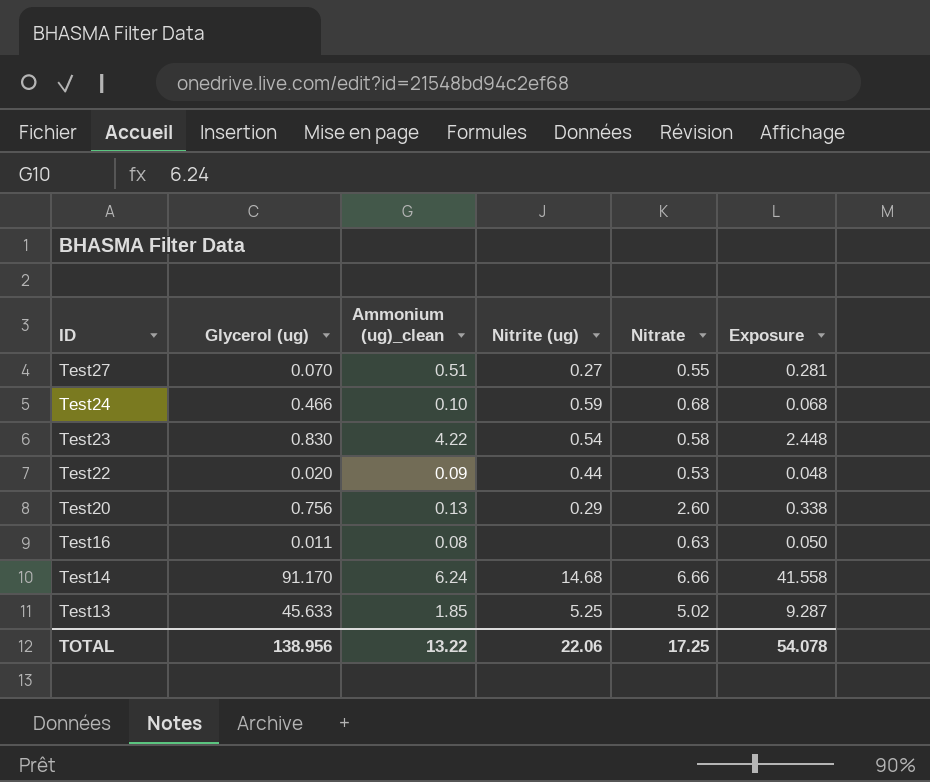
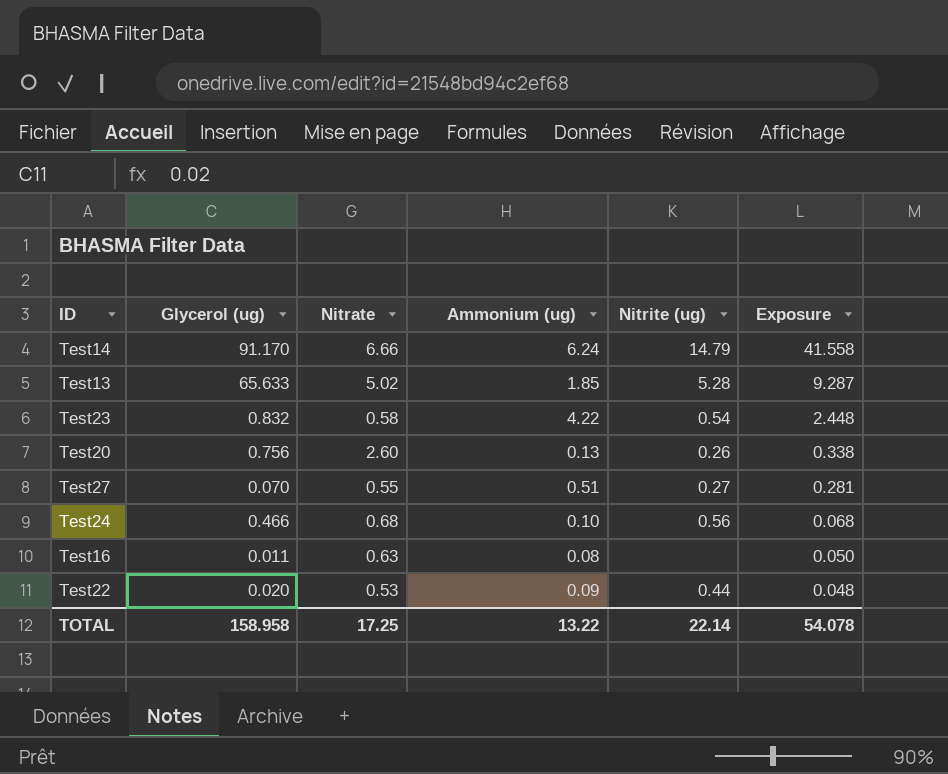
row order: ID descending -> Exposure descending
column Nitrate | position: 5 -> 3
column name: Ammonium (ug)_clean -> Ammonium (ug)
Test14 | Nitrite (ug): 14.68 -> 14.79
Test13 | Glycerol (ug): 45.633 -> 65.633
Test13 | Nitrite (ug): 5.25 -> 5.28
Test23 | Glycerol (ug): 0.830 -> 0.832
Test20 | Nitrite (ug): 0.29 -> 0.26
Test24 | Nitrite (ug): 0.59 -> 0.56
TOTAL | Glycerol (ug): 138.956 -> 158.958
TOTAL | Nitrite (ug): 22.06 -> 22.14

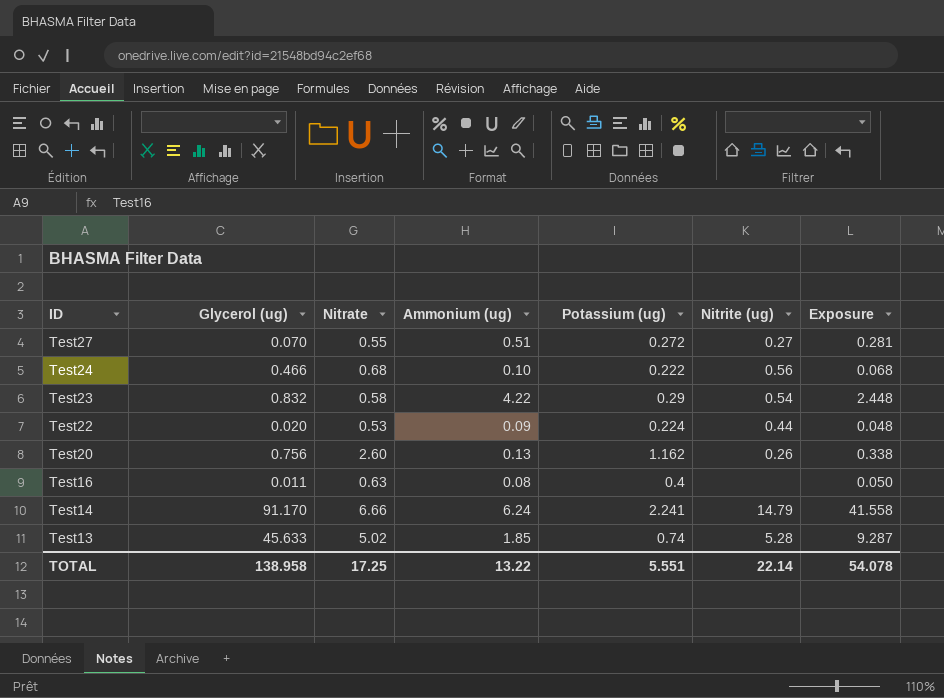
row order: Exposure descending -> ID descending
column Potassium (ug) | position: none -> 5
Test13 | Glycerol (ug): 65.633 -> 45.633
TOTAL | Glycerol (ug): 158.958 -> 138.958

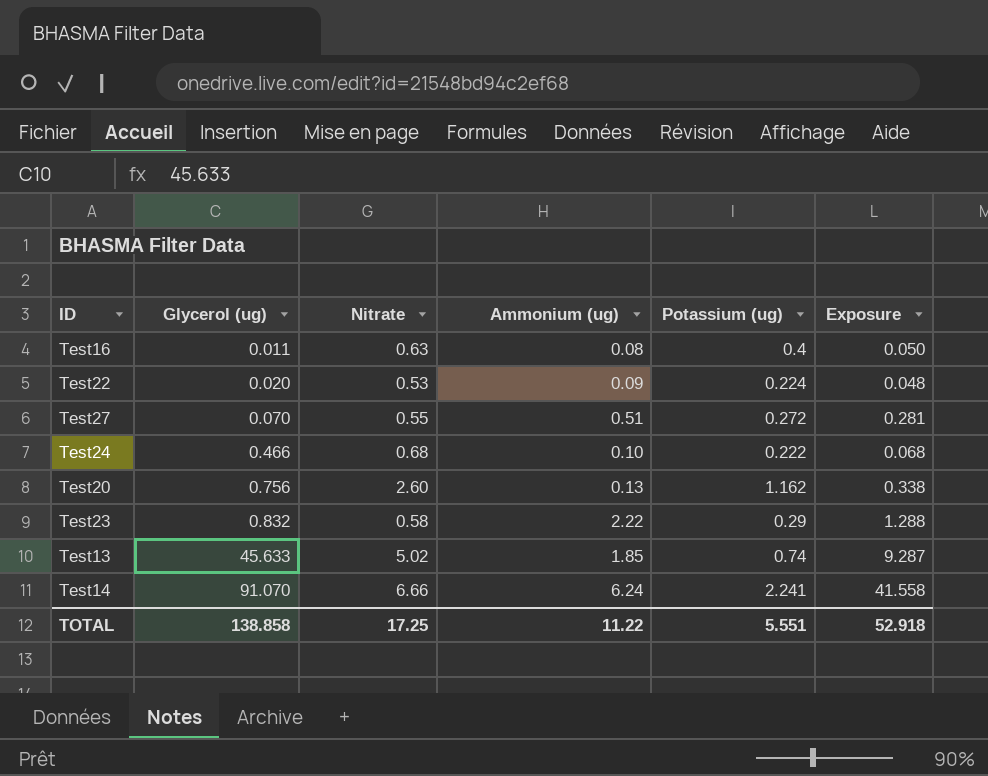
row order: ID descending -> Glycerol (ug) ascending
column Nitrite (ug) | position: 6 -> none
Test23 | Ammonium (ug): 4.22 -> 2.22
Test23 | Exposure: 2.448 -> 1.288
Test14 | Glycerol (ug): 91.170 -> 91.070
TOTAL | Glycerol (ug): 138.958 -> 138.858
TOTAL | Ammonium (ug): 13.22 -> 11.22
TOTAL | Exposure: 54.078 -> 52.918

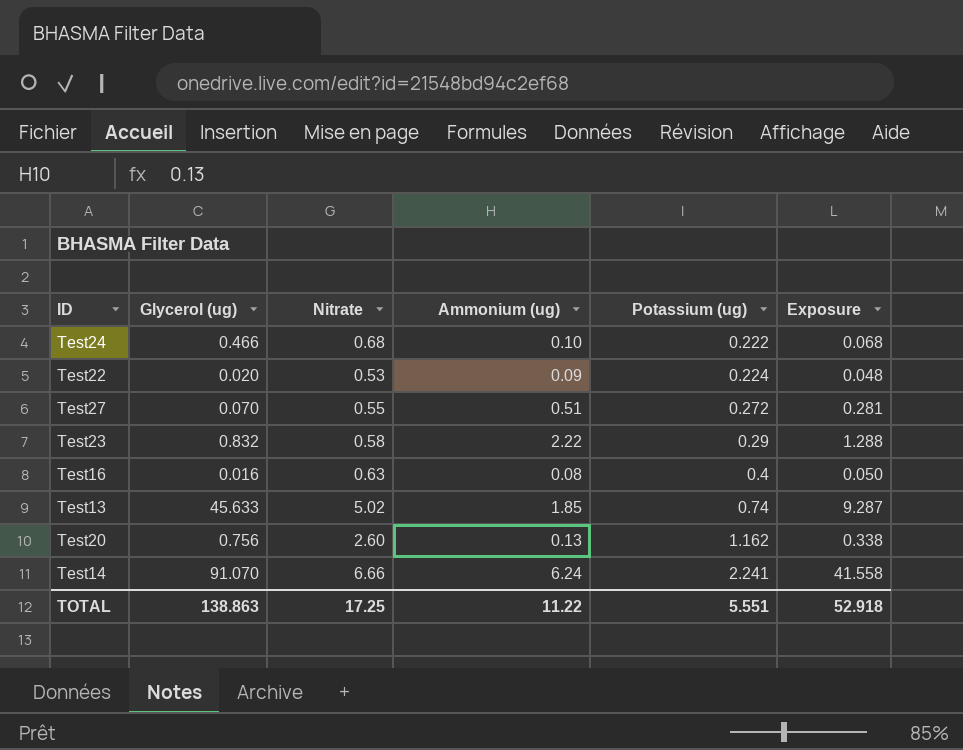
row order: Glycerol (ug) ascending -> Potassium (ug) ascending
Test16 | Glycerol (ug): 0.011 -> 0.016
TOTAL | Glycerol (ug): 138.858 -> 138.863

